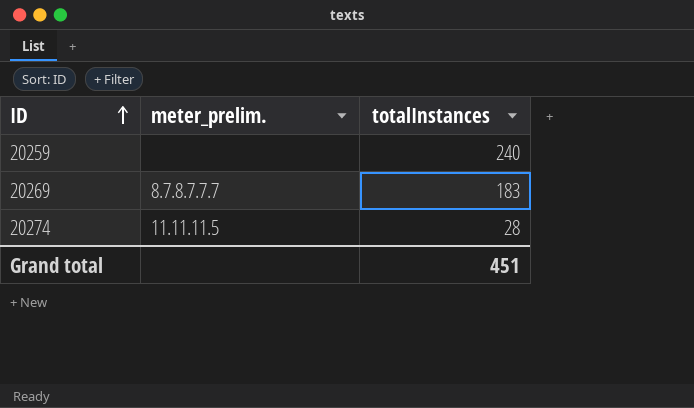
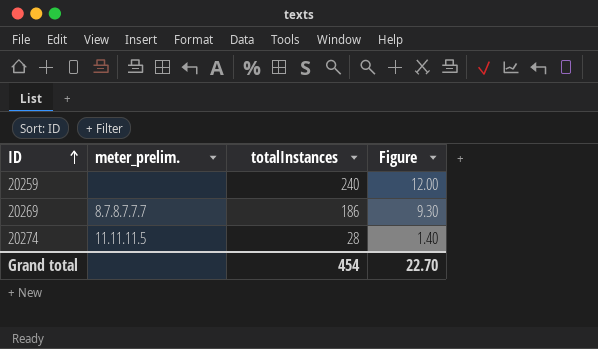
column Figure | formula: none -> [totalInstances] * 0.05
20269 | totalInstances: 183 -> 186
Grand total | totalInstances: 451 -> 454

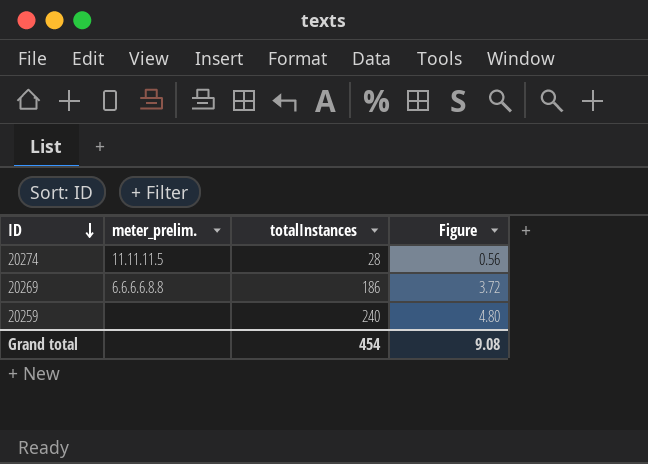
row order: ID ascending -> ID descending
column Figure | formula: [totalInstances] * 0.05 -> [totalInstances] * 0.02
20269 | meter_prelim.: 8.7.8.7.7.7 -> 6.6.6.6.8.8
Grand total | Figure: 22.70 -> 9.08

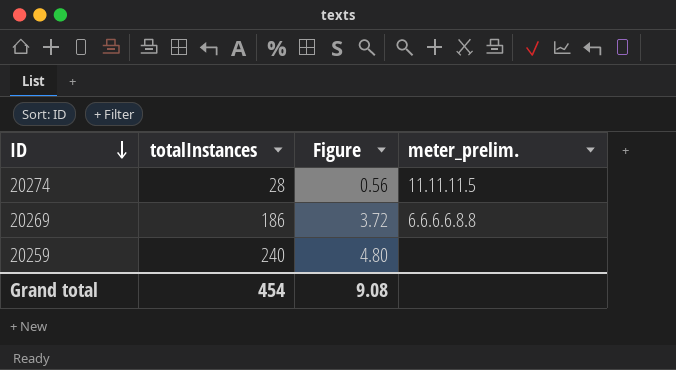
column meter_prelim. | position: 2 -> 4

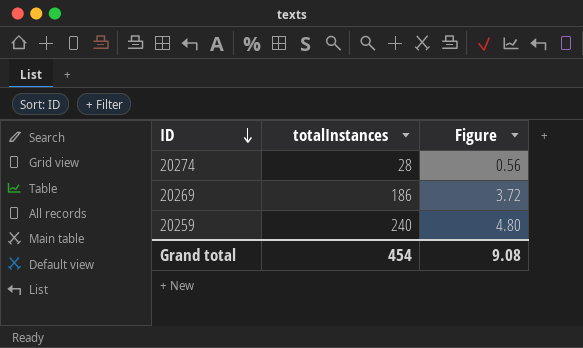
column meter_prelim. | position: 4 -> none

